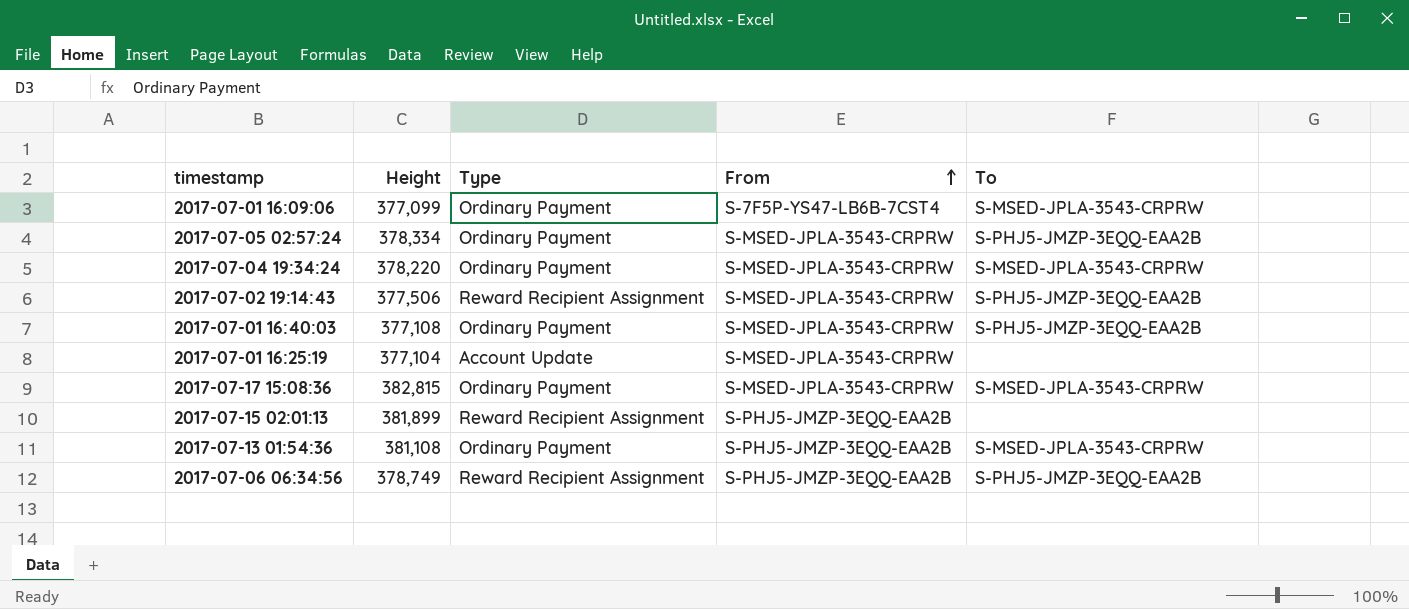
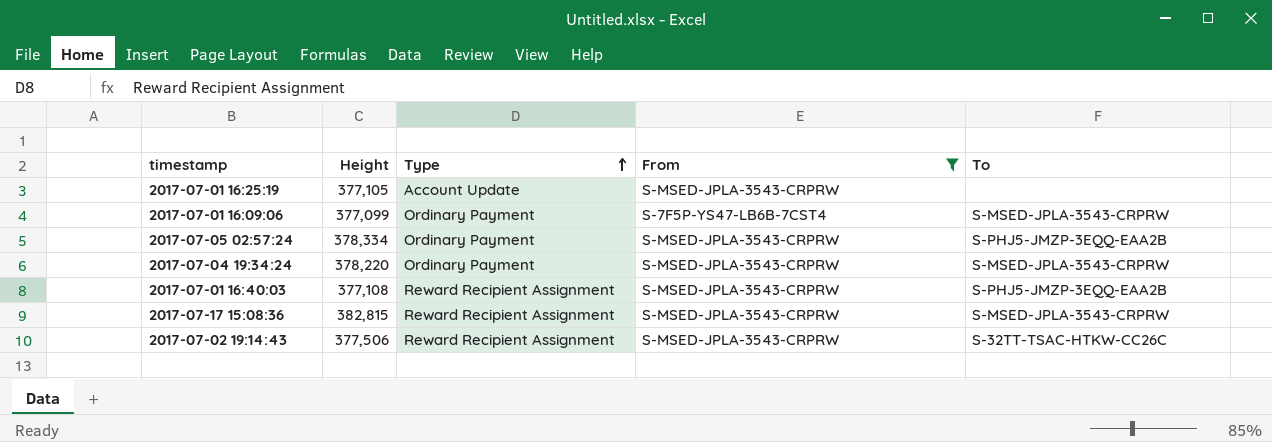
filter: none -> From != S-PHJ5-JMZP-3EQQ-EAA2B
row order: From ascending -> Type ascending
2017-07-01 16:25:19 | Height: 377,104 -> 377,105
2017-07-01 16:40:03 | Type: Ordinary Payment -> Reward Recipient Assignment
2017-07-17 15:08:36 | Type: Ordinary Payment -> Reward Recipient Assignment
2017-07-02 19:14:43 | To: S-PHJ5-JMZP-3EQQ-EAA2B -> S-32TT-TSAC-HTKW-CC26C

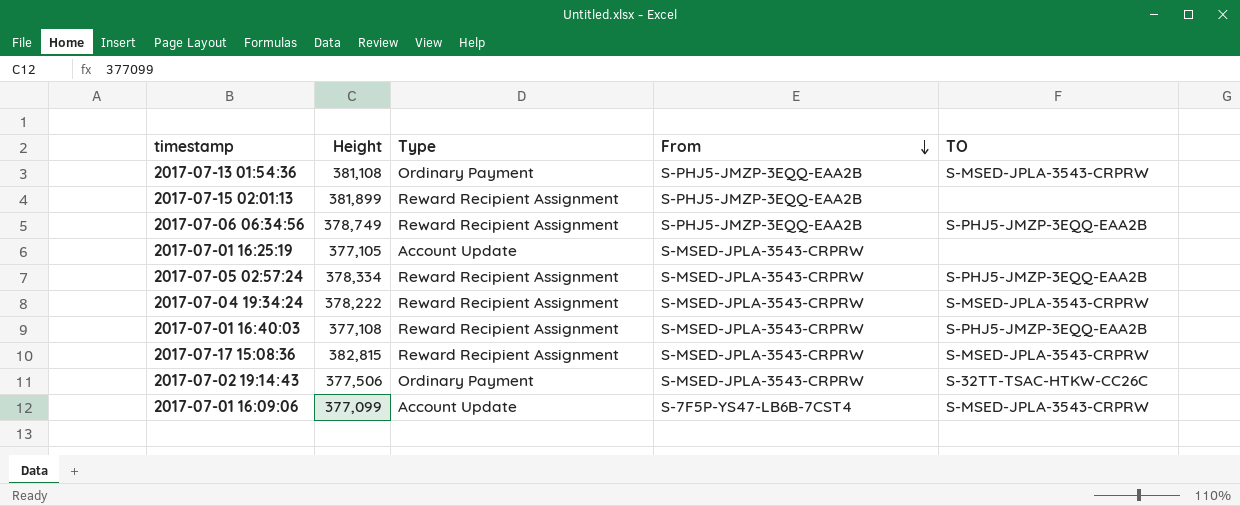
filter: From != S-PHJ5-JMZP-3EQQ-EAA2B -> none
row order: Type ascending -> From descending
column name: To -> TO
2017-07-05 02:57:24 | Type: Ordinary Payment -> Reward Recipient Assignment
2017-07-04 19:34:24 | Height: 378,220 -> 378,222
2017-07-04 19:34:24 | Type: Ordinary Payment -> Reward Recipient Assignment
2017-07-02 19:14:43 | Type: Reward Recipient Assignment -> Ordinary Payment
2017-07-01 16:09:06 | Type: Ordinary Payment -> Account Update

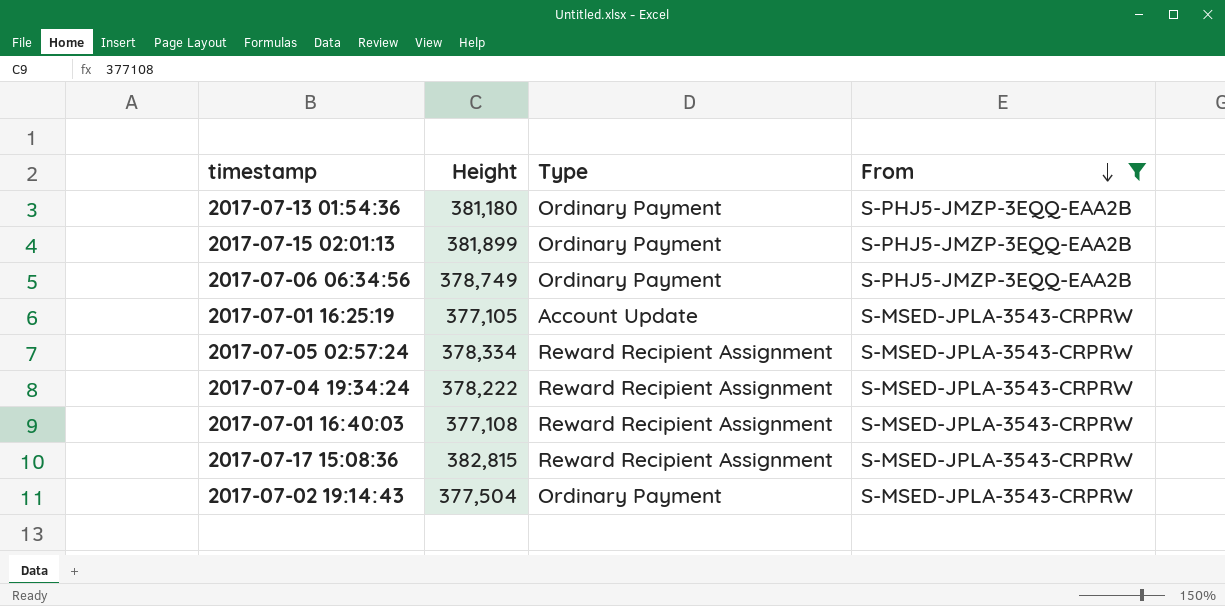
filter: none -> From != S-7F5P-YS47-LB6B-7CST4
column TO | position: 5 -> none
2017-07-13 01:54:36 | Height: 381,108 -> 381,180
2017-07-15 02:01:13 | Type: Reward Recipient Assignment -> Ordinary Payment
2017-07-06 06:34:56 | Type: Reward Recipient Assignment -> Ordinary Payment
2017-07-02 19:14:43 | Height: 377,506 -> 377,504

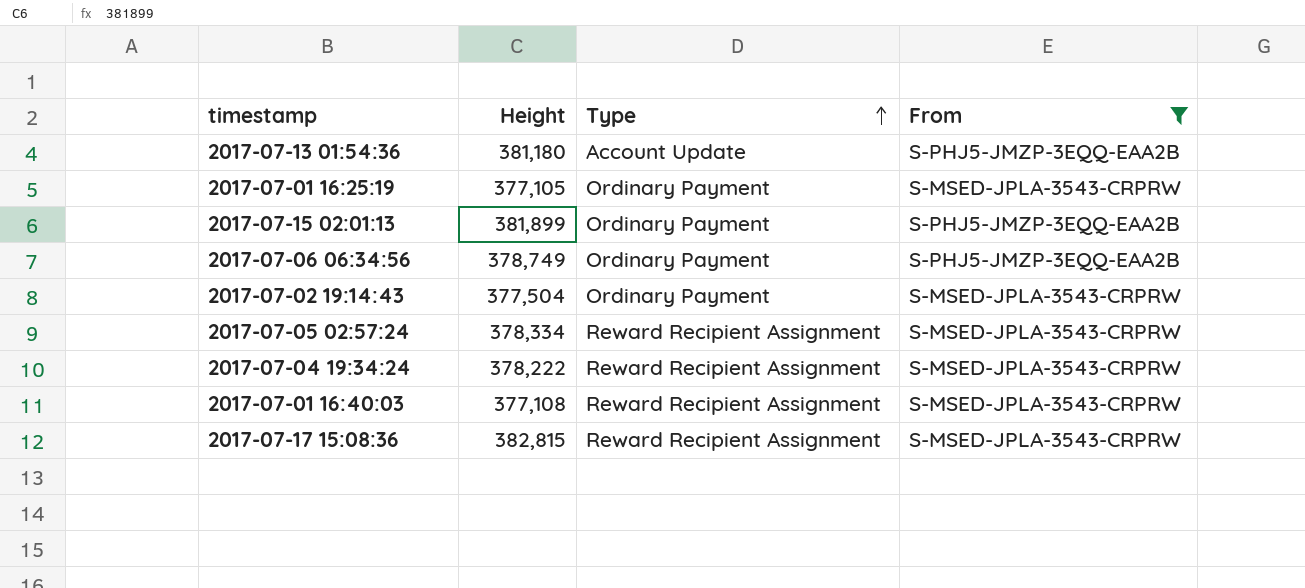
row order: From descending -> Type ascending
2017-07-13 01:54:36 | Type: Ordinary Payment -> Account Update
2017-07-01 16:25:19 | Type: Account Update -> Ordinary Payment

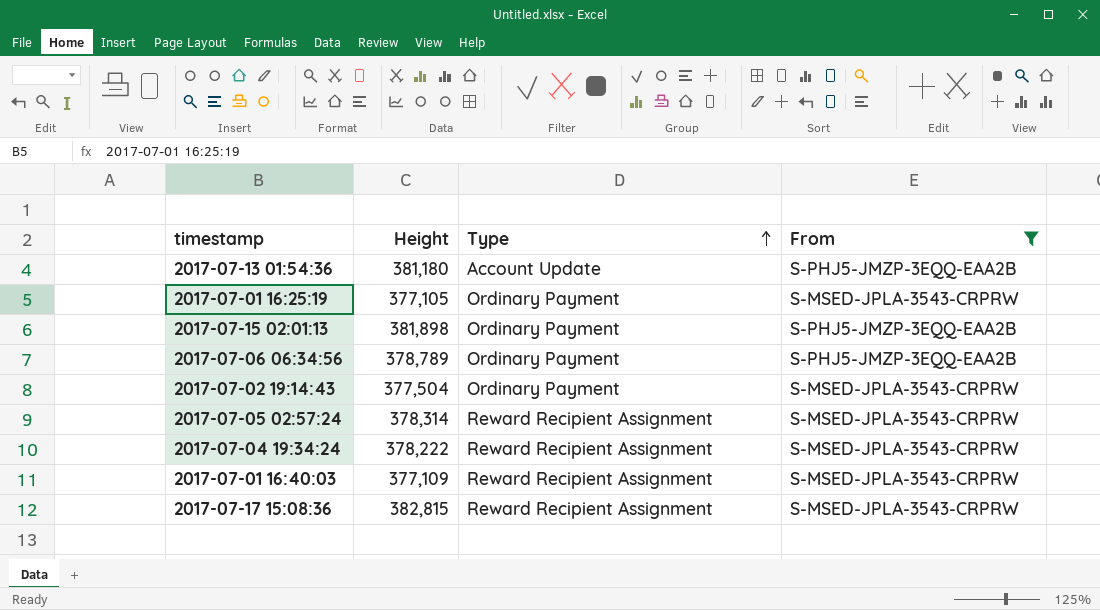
2017-07-15 02:01:13 | Height: 381,899 -> 381,898
2017-07-06 06:34:56 | Height: 378,749 -> 378,789
2017-07-05 02:57:24 | Height: 378,334 -> 378,314
2017-07-01 16:40:03 | Height: 377,108 -> 377,109

